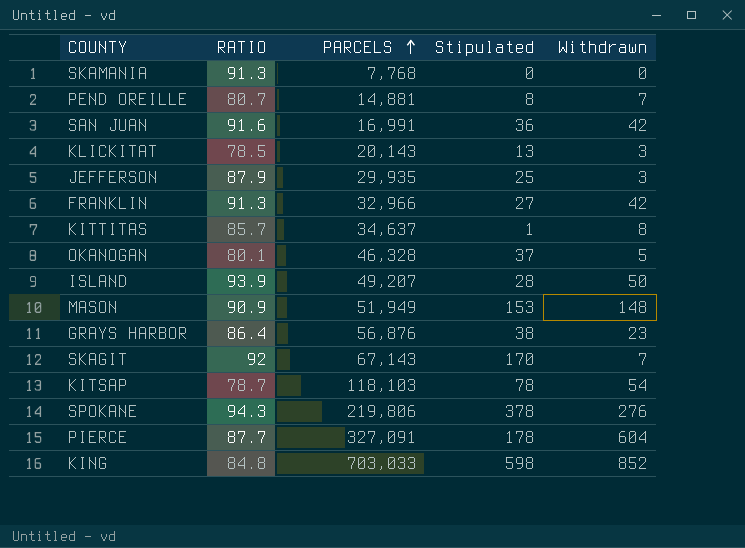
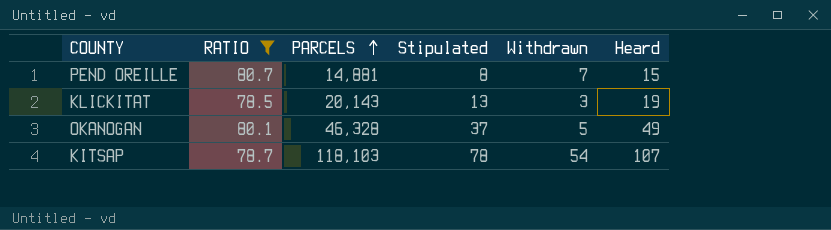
filter: none -> RATIO <= 80.7
column Heard | position: none -> 6

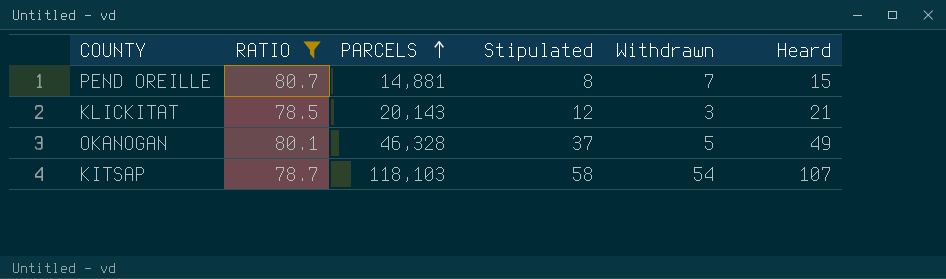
KLICKITAT | Stipulated: 13 -> 12
KLICKITAT | Heard: 19 -> 21
KITSAP | Stipulated: 78 -> 58

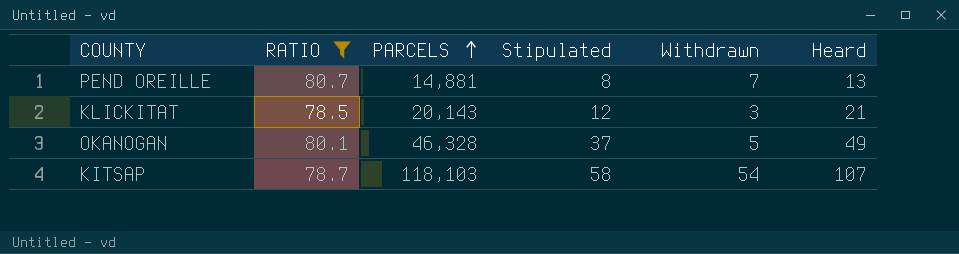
PEND OREILLE | Heard: 15 -> 13

